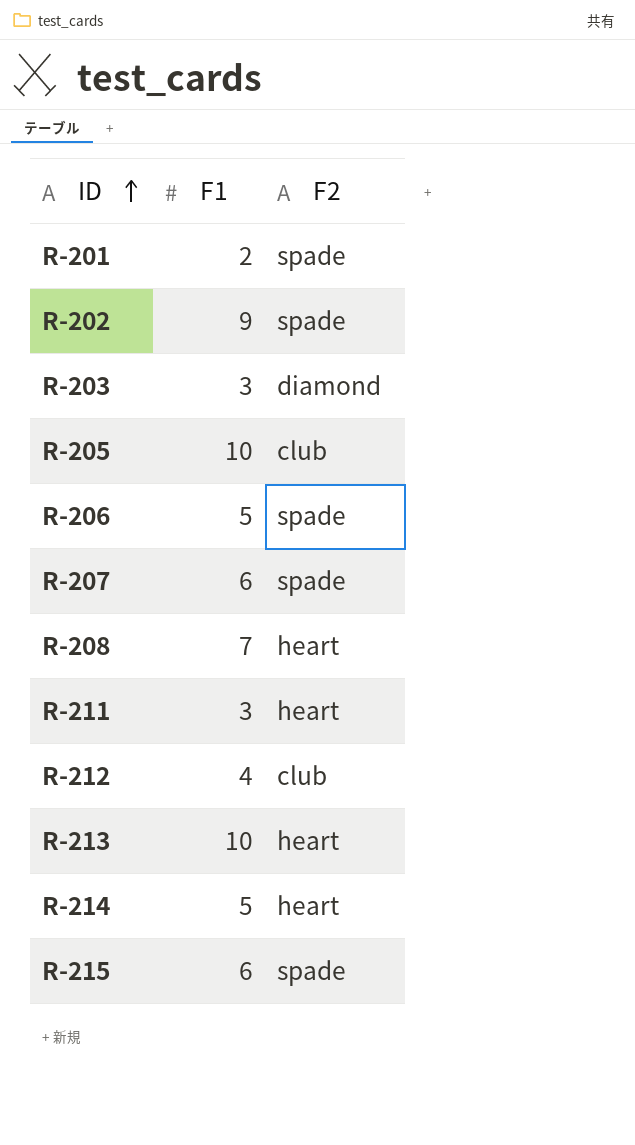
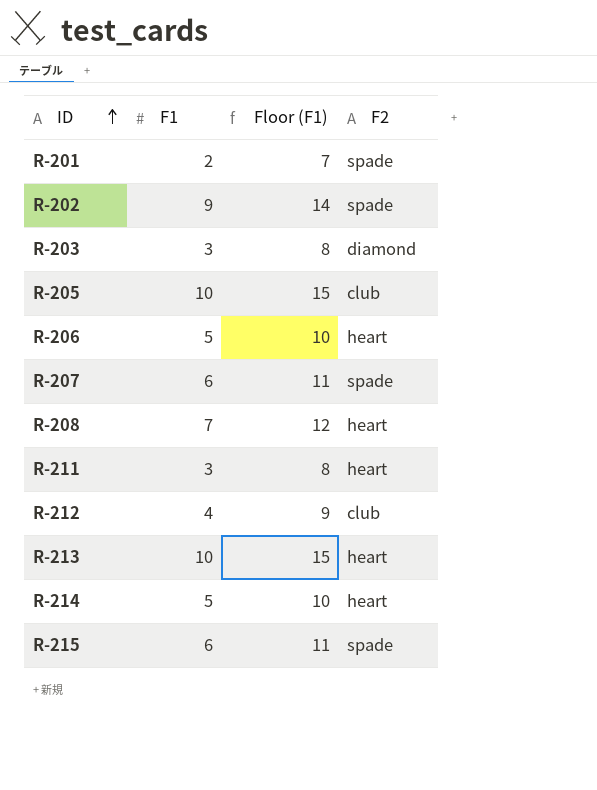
column Floor (F1) | formula: none -> [F1] + 5
R-206 | F2: spade -> heart

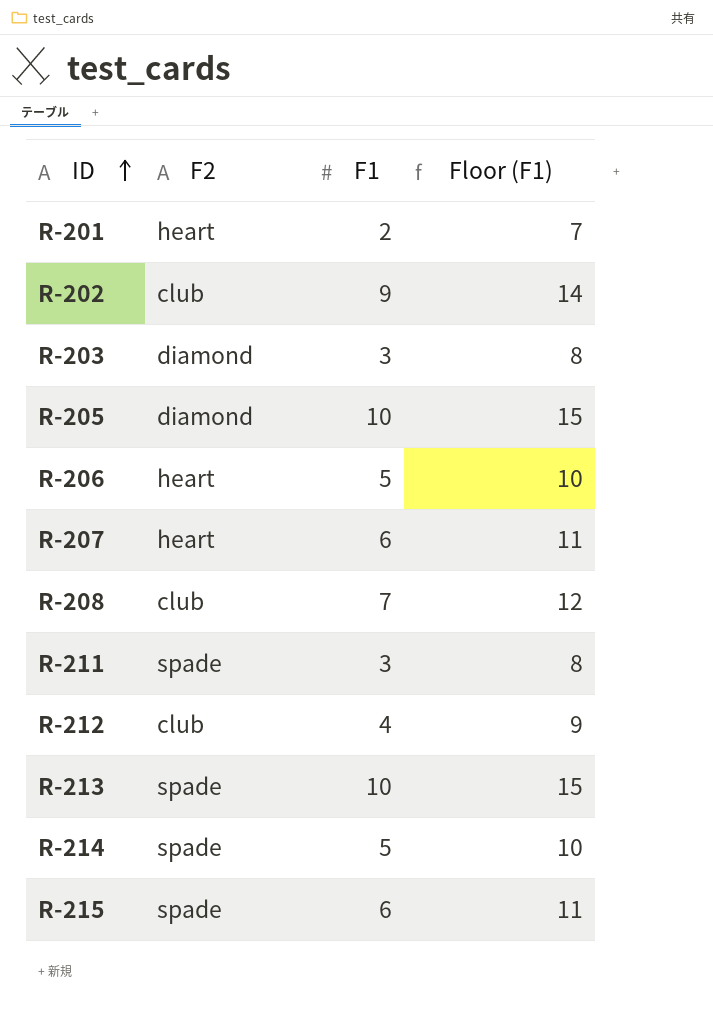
column F2 | position: 4 -> 2
R-201 | F2: spade -> heart
R-202 | F2: spade -> club
R-205 | F2: club -> diamond
R-207 | F2: spade -> heart
R-208 | F2: heart -> club
R-211 | F2: heart -> spade
R-213 | F2: heart -> spade
R-214 | F2: heart -> spade

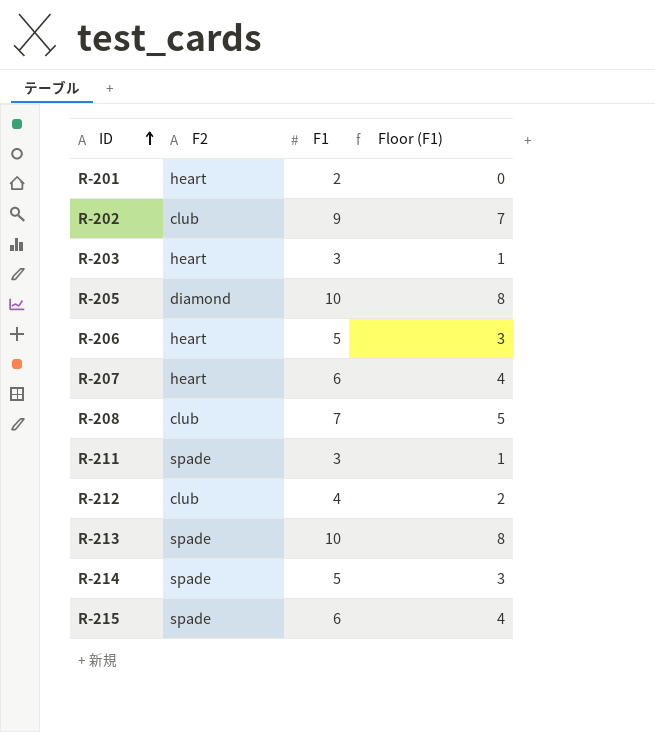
column Floor (F1) | formula: [F1] + 5 -> [F1] - 2
R-203 | F2: diamond -> heart

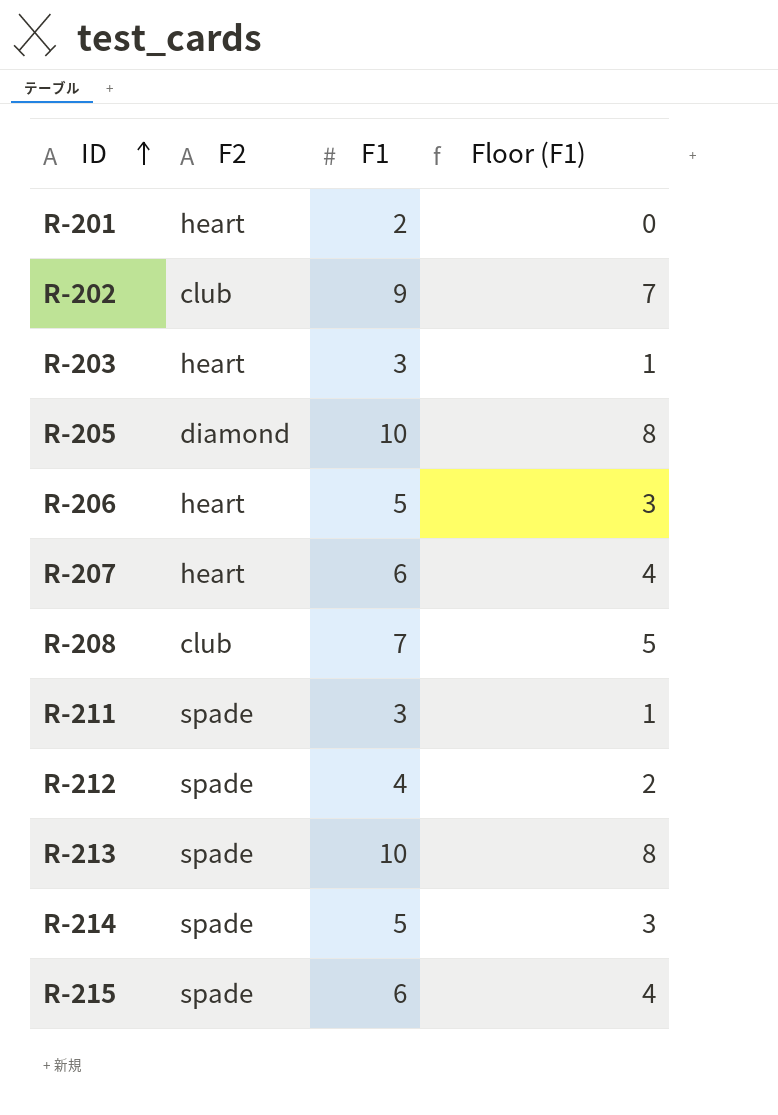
R-212 | F2: club -> spade

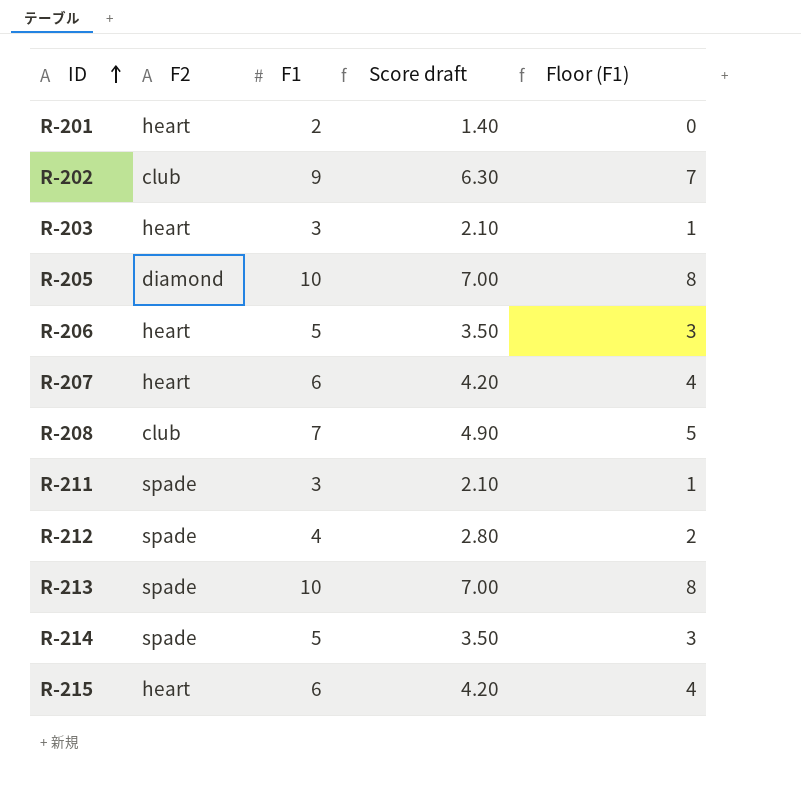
column Score draft | formula: none -> [F1] * 0.7
R-215 | F2: spade -> heart

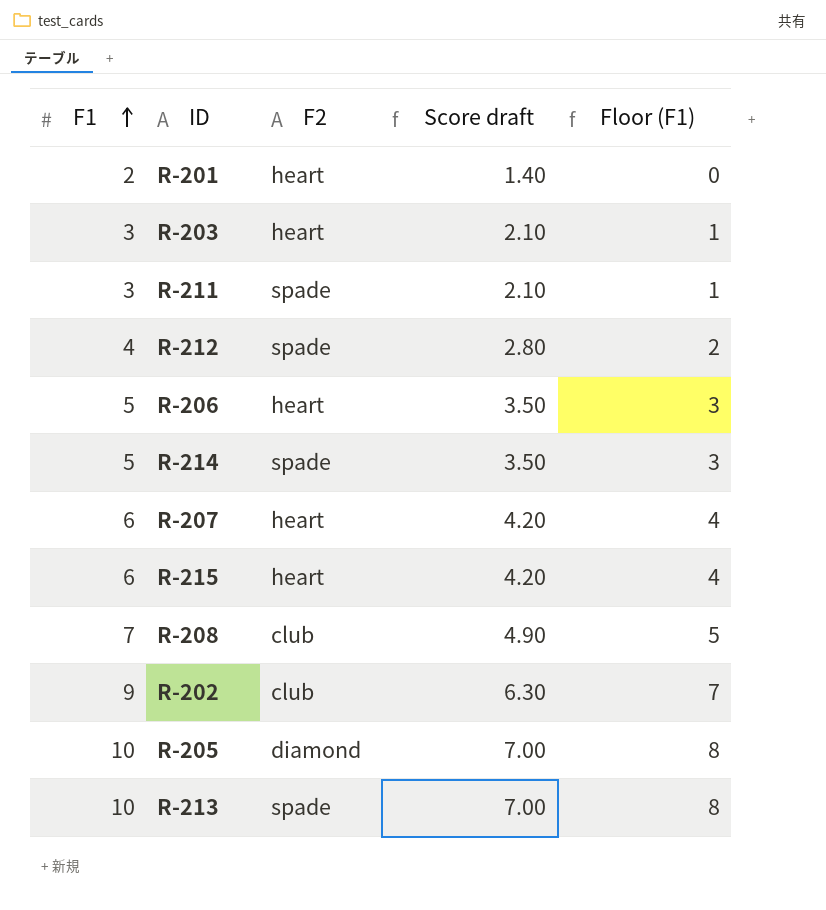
row order: ID ascending -> F1 ascending
column F1 | position: 3 -> 1

